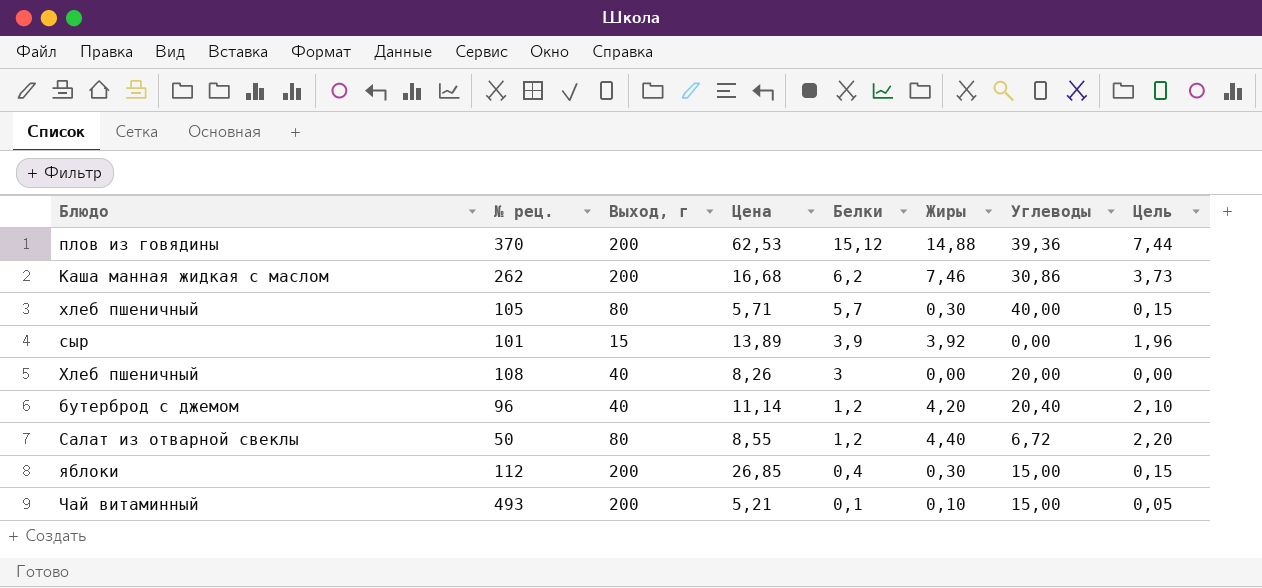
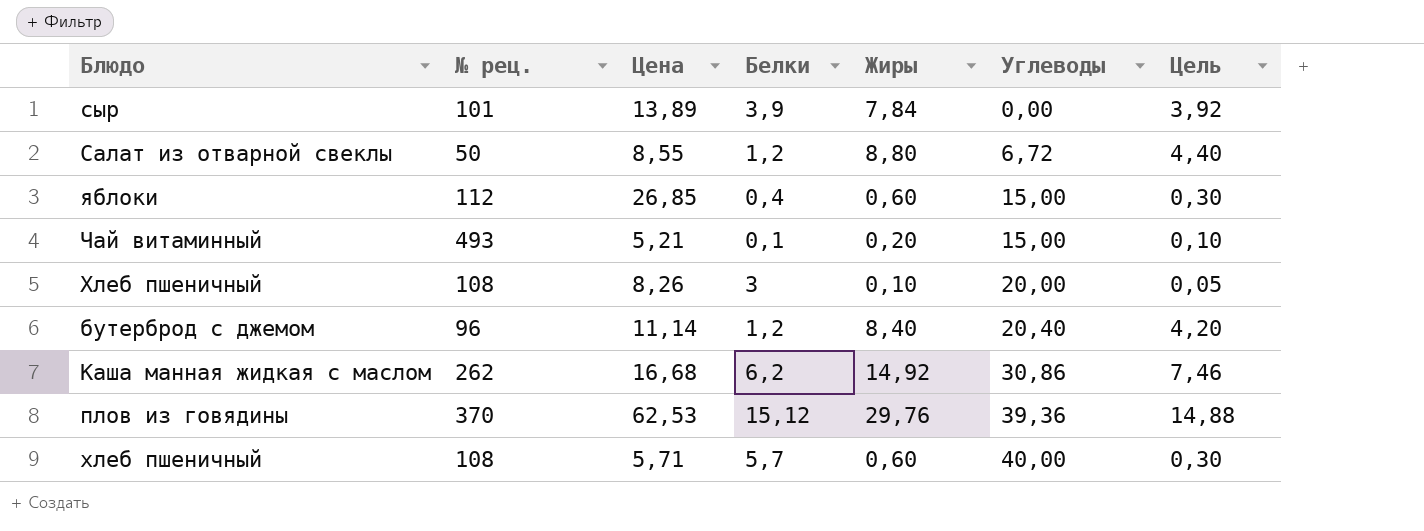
row order: Белки descending -> Углеводы ascending
column Выход, г | position: 3 -> none
сыр | Жиры: 3,92 -> 7,84
сыр | Цель: 1,96 -> 3,92
Салат из отварной свеклы | Жиры: 4,40 -> 8,80
Салат из отварной свеклы | Цель: 2,20 -> 4,40
яблоки | Жиры: 0,30 -> 0,60
яблоки | Цель: 0,15 -> 0,30
Чай витаминный | Жиры: 0,10 -> 0,20
Чай витаминный | Цель: 0,05 -> 0,10
Хлеб пшеничный | Жиры: 0,00 -> 0,10
Хлеб пшеничный | Цель: 0,00 -> 0,05
бутерброд с джемом | Жиры: 4,20 -> 8,40
бутерброд с джемом | Цель: 2,10 -> 4,20
Каша манная жидкая с маслом | Жиры: 7,46 -> 14,92
Каша манная жидкая с маслом | Цель: 3,73 -> 7,46
плов из говядины | Жиры: 14,88 -> 29,76
плов из говядины | Цель: 7,44 -> 14,88
хлеб пшеничный | № рец.: 105 -> 108
хлеб пшеничный | Жиры: 0,30 -> 0,60
хлеб пшеничный | Цель: 0,15 -> 0,30

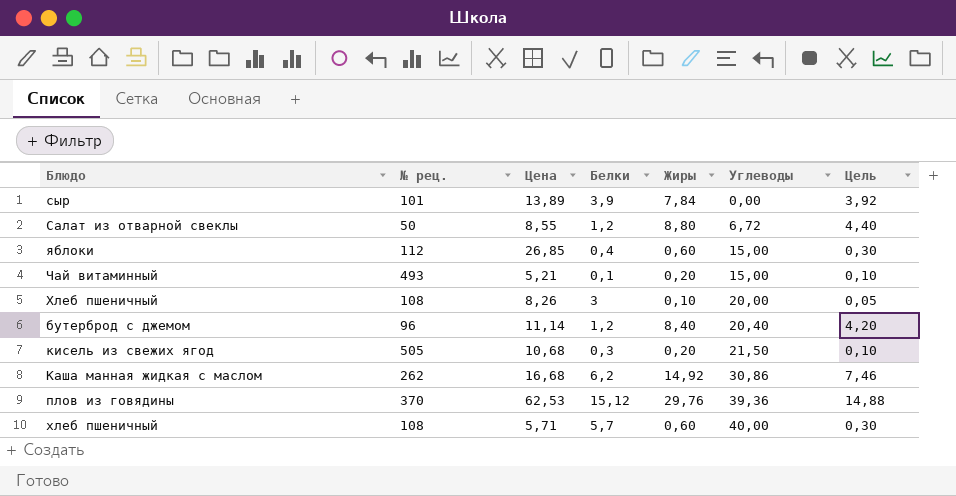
row кисель из свежих ягод: none -> 505 | 10,68 | 0,3 | 0,20 | 21,50 | 0,10

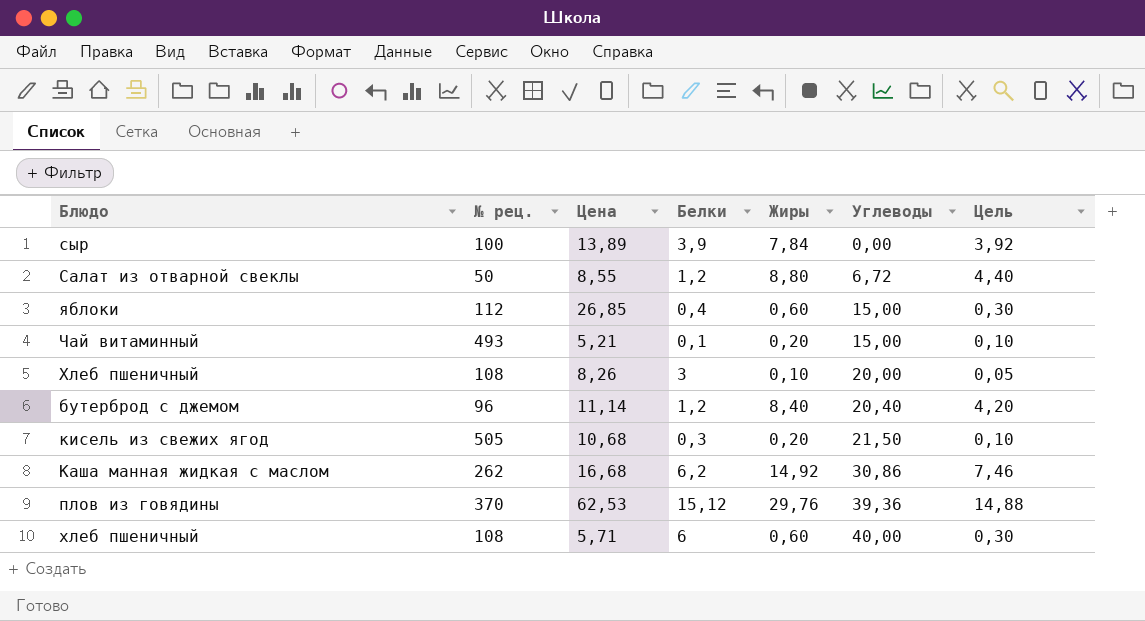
сыр | № рец.: 101 -> 100
хлеб пшеничный | Белки: 5,7 -> 6

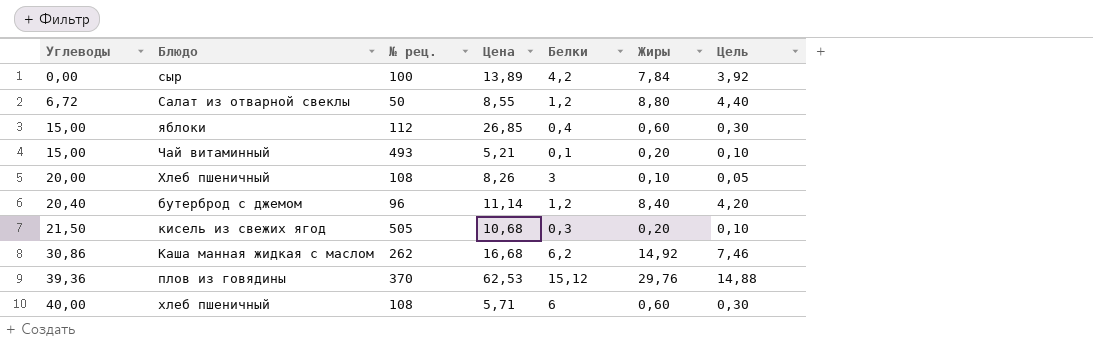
column Углеводы | position: 6 -> 1
сыр | Белки: 3,9 -> 4,2

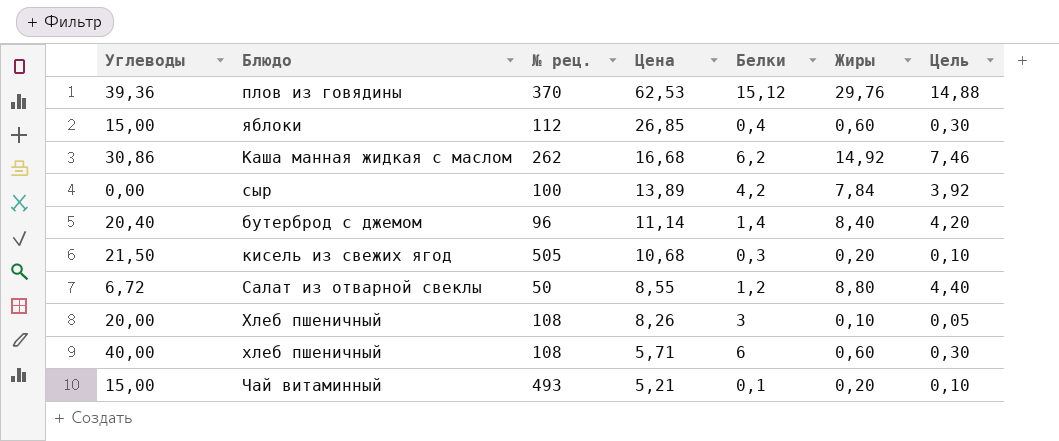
row order: Углеводы ascending -> Цена descending
бутерброд с джемом | Белки: 1,2 -> 1,4

